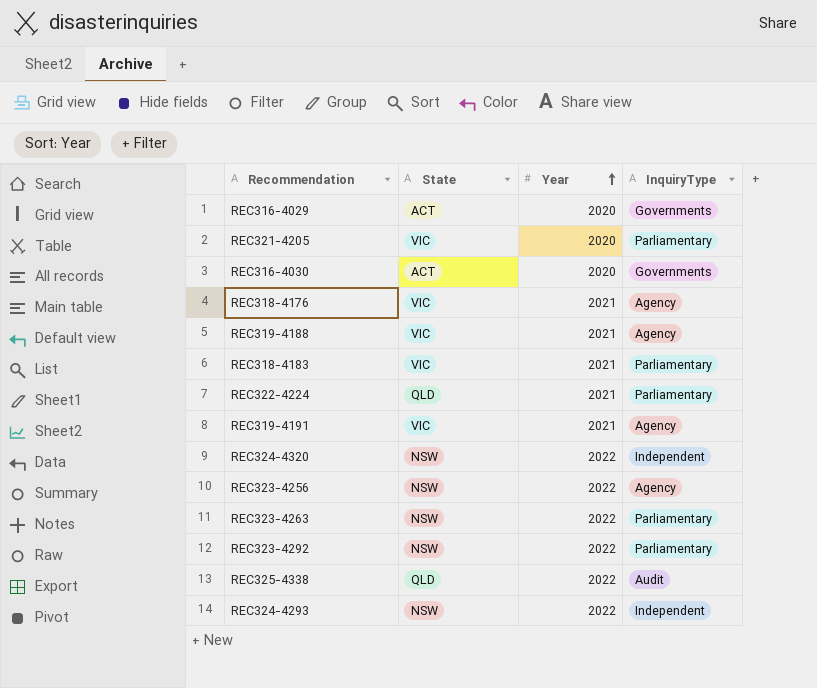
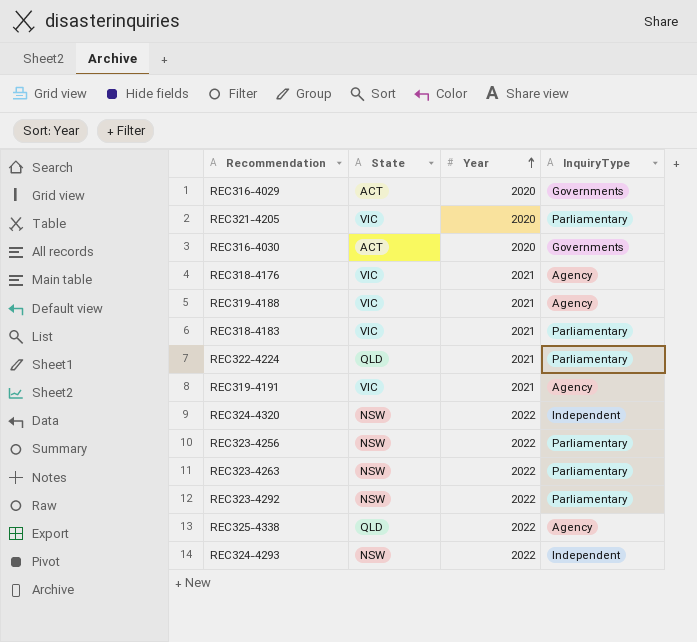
REC323-4256 | InquiryType: Agency -> Parliamentary
REC325-4338 | InquiryType: Audit -> Agency

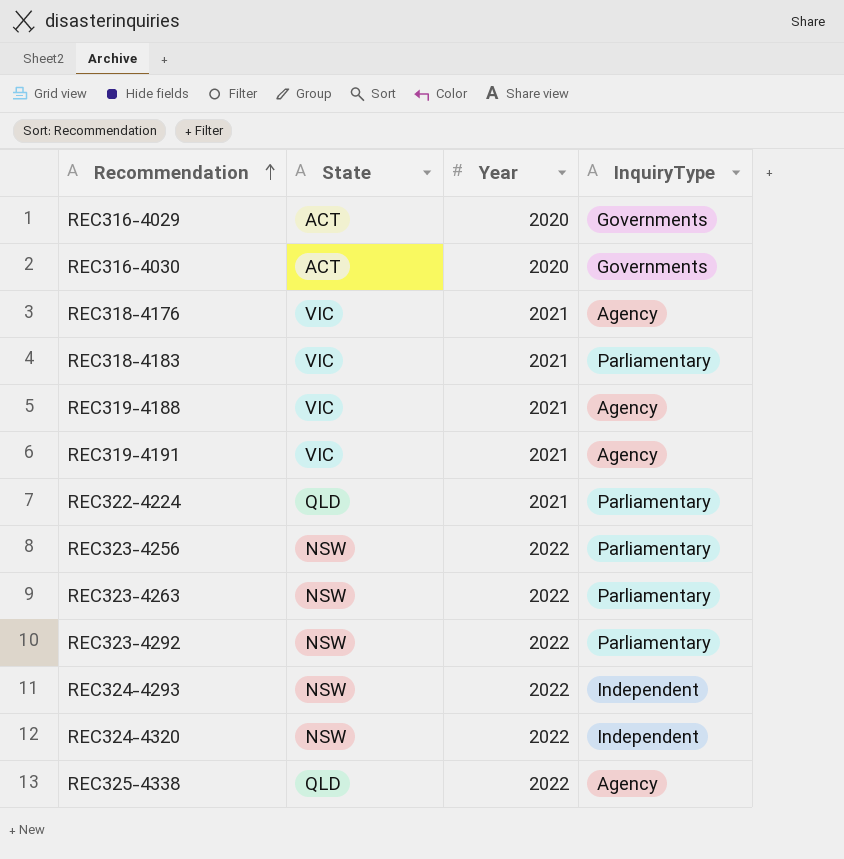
row order: Year ascending -> Recommendation ascending
row REC321-4205: VIC | 2020 | Parliamentary -> none

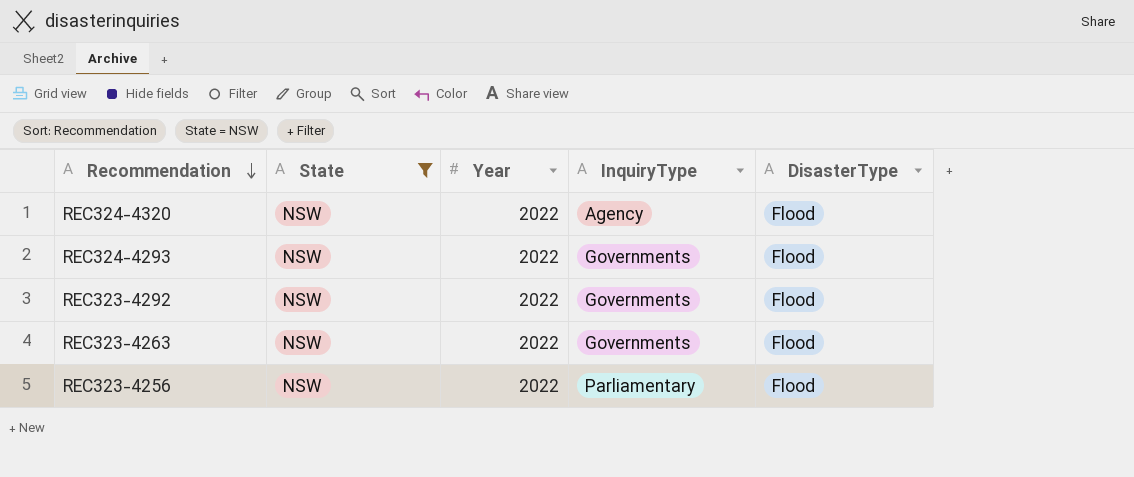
filter: none -> State = NSW
row order: Recommendation ascending -> Recommendation descending
column DisasterType | position: none -> 5
REC324-4320 | InquiryType: Independent -> Agency
REC324-4293 | InquiryType: Independent -> Governments
REC323-4292 | InquiryType: Parliamentary -> Governments
REC323-4263 | InquiryType: Parliamentary -> Governments

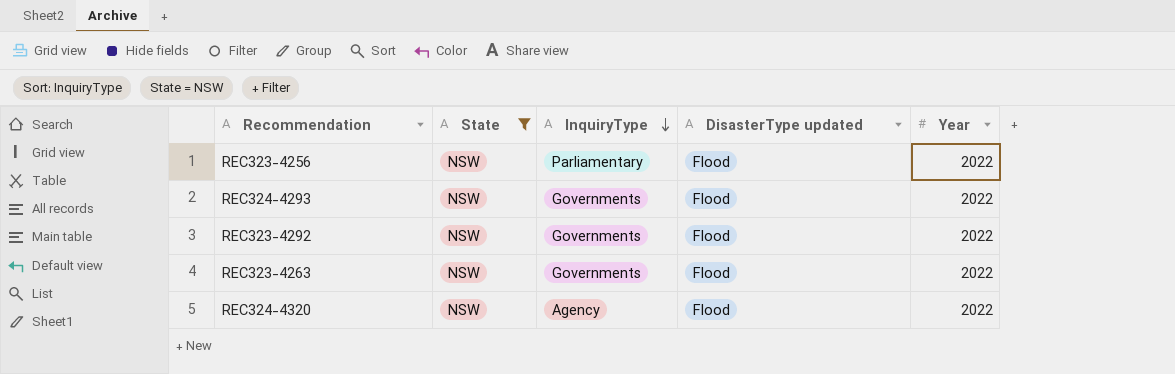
row order: Recommendation descending -> InquiryType descending
column name: DisasterType -> DisasterType updated
column Year | position: 3 -> 5

